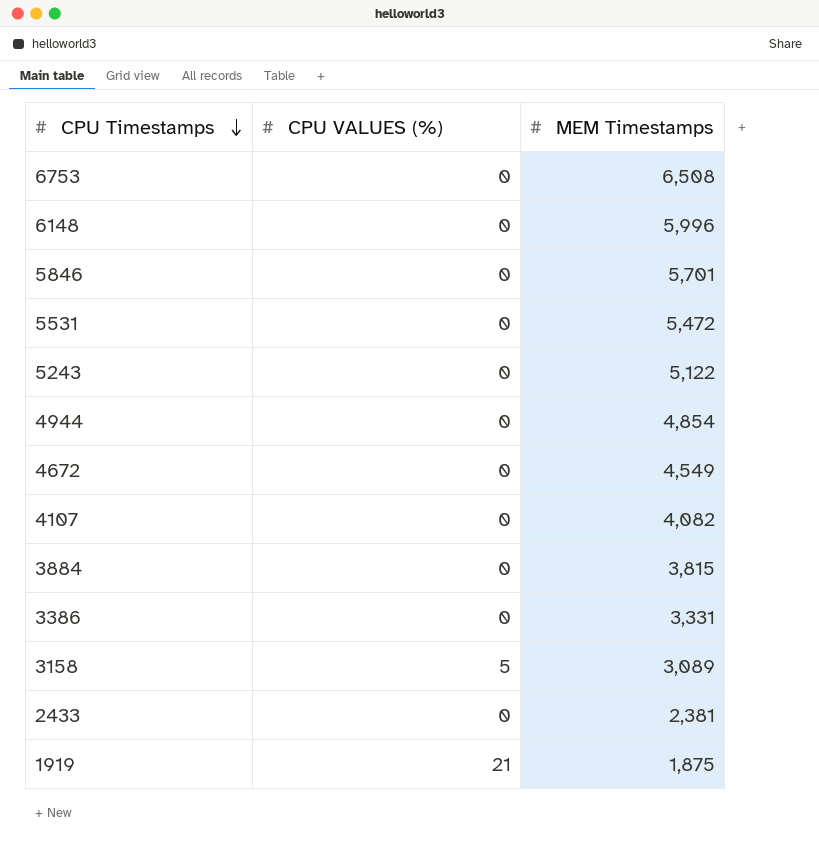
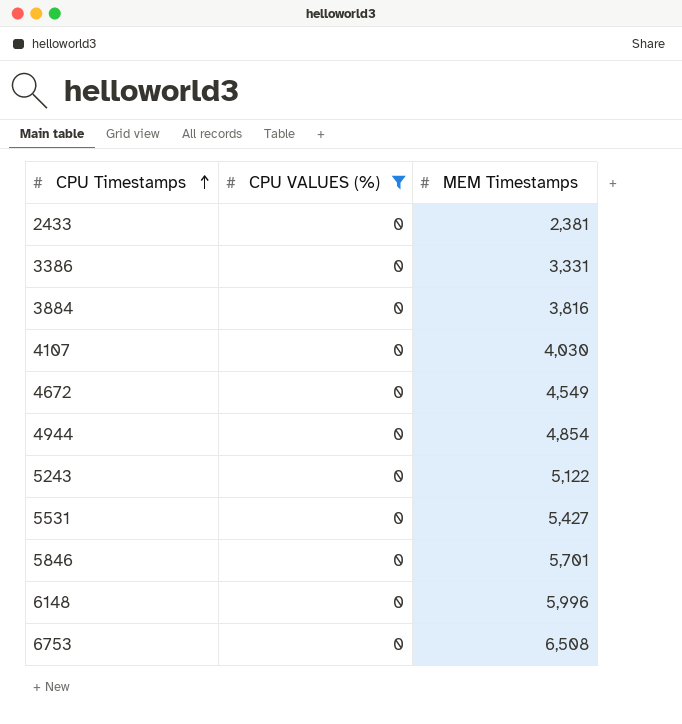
filter: none -> CPU VALUES (%) = 0
row order: CPU Timestamps descending -> CPU Timestamps ascending
3884 | MEM Timestamps: 3,815 -> 3,816
4107 | MEM Timestamps: 4,082 -> 4,030
5531 | MEM Timestamps: 5,472 -> 5,427

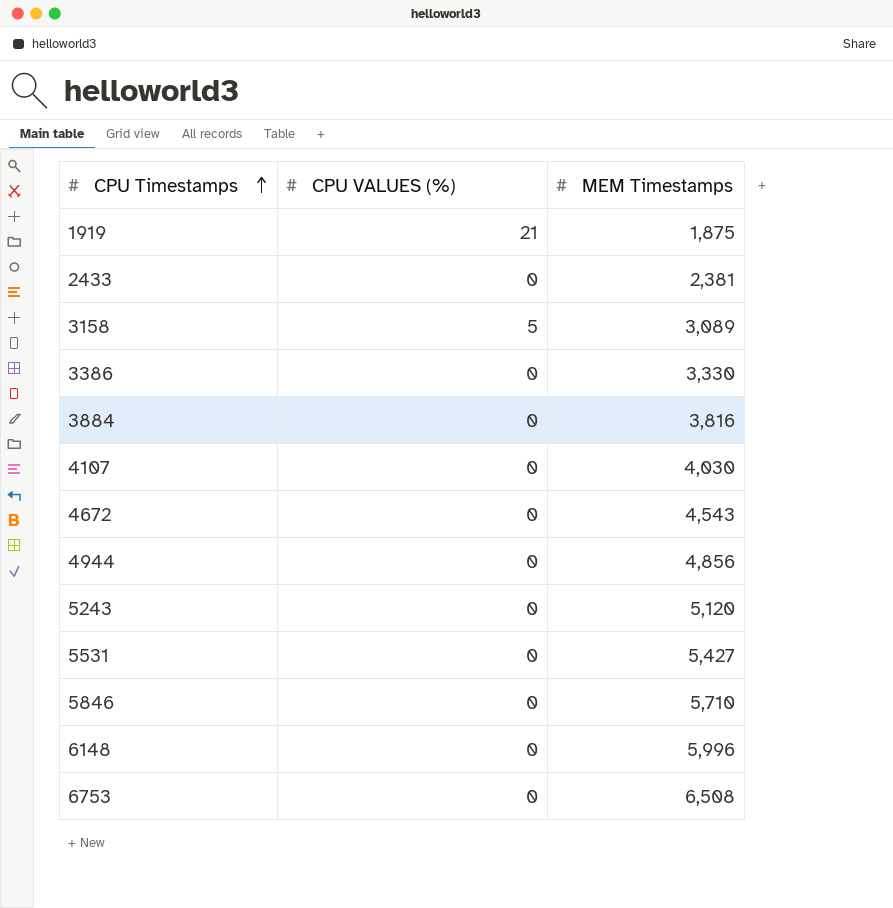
filter: CPU VALUES (%) = 0 -> none
3386 | MEM Timestamps: 3,331 -> 3,330
4672 | MEM Timestamps: 4,549 -> 4,543
4944 | MEM Timestamps: 4,854 -> 4,856
5243 | MEM Timestamps: 5,122 -> 5,120
5846 | MEM Timestamps: 5,701 -> 5,710

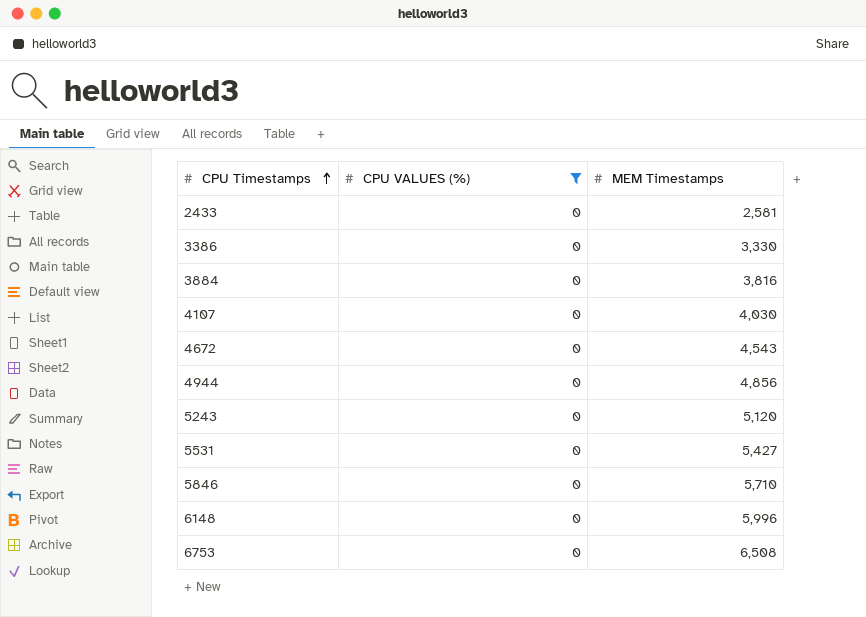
filter: none -> CPU VALUES (%) = 0
2433 | MEM Timestamps: 2,381 -> 2,581

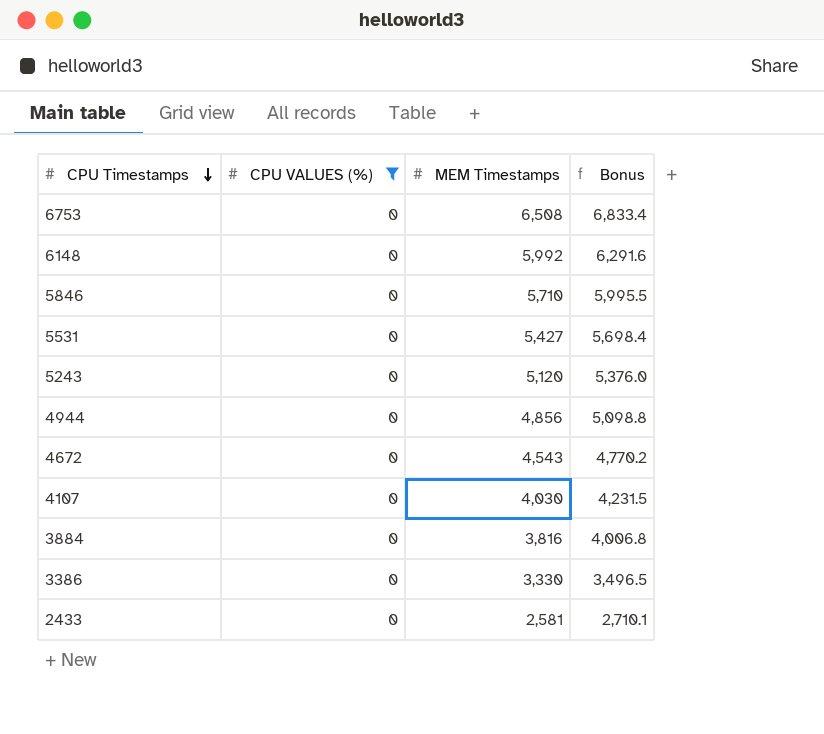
row order: CPU Timestamps ascending -> CPU Timestamps descending
column Bonus | formula: none -> [MEM Timestamps] * 1.05
6148 | MEM Timestamps: 5,996 -> 5,992

